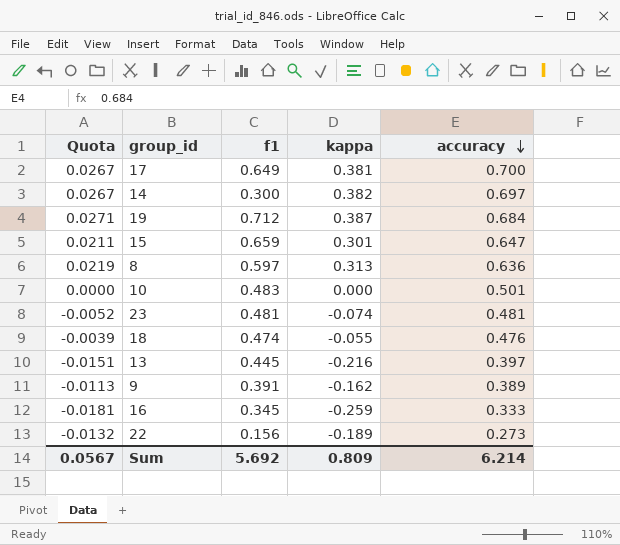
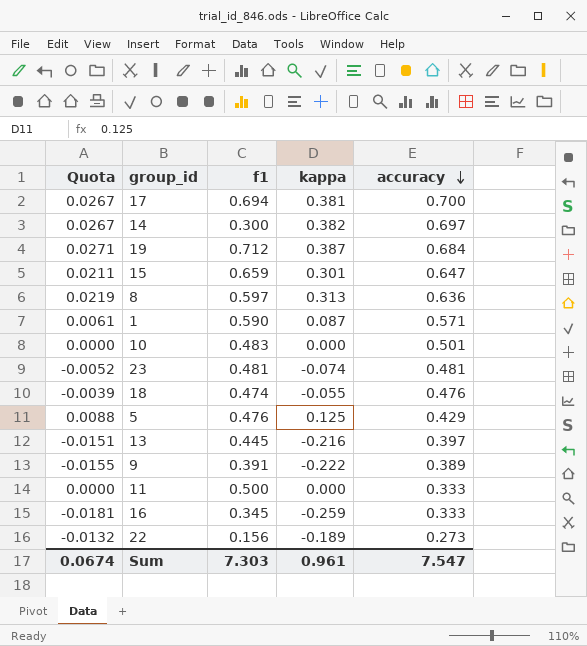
17 | f1: 0.649 -> 0.694
row 1: none -> 0.0061 | 0.590 | 0.087 | 0.571
row 5: none -> 0.0088 | 0.476 | 0.125 | 0.429
9 | Quota: -0.0113 -> -0.0155
9 | kappa: -0.162 -> -0.222
row 11: none -> 0.0000 | 0.500 | 0.000 | 0.333
Sum | Quota: 0.0567 -> 0.0674
Sum | f1: 5.692 -> 7.303
Sum | kappa: 0.809 -> 0.961
Sum | accuracy: 6.214 -> 7.547

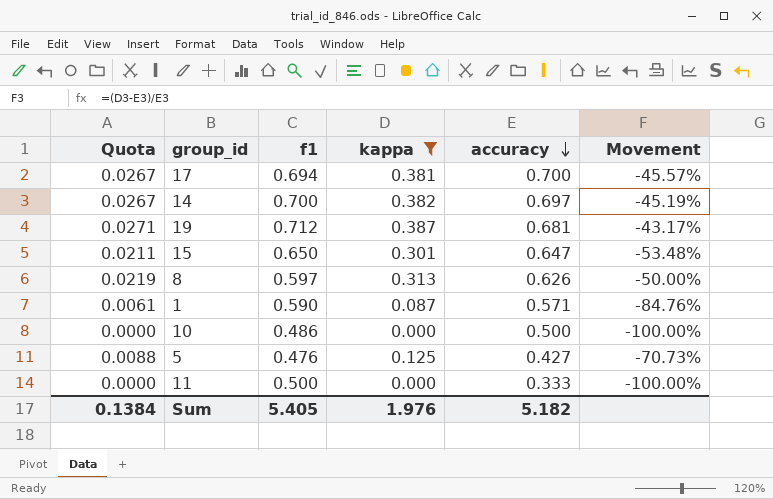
filter: none -> kappa >= 0.000
column Movement | formula: none -> ([kappa] - [accuracy]) / [accuracy]
14 | f1: 0.300 -> 0.700
19 | accuracy: 0.684 -> 0.681
15 | f1: 0.659 -> 0.650
8 | accuracy: 0.636 -> 0.626
10 | f1: 0.483 -> 0.486
10 | accuracy: 0.501 -> 0.500
5 | accuracy: 0.429 -> 0.427
Sum | Quota: 0.0674 -> 0.1384
Sum | f1: 7.303 -> 5.405
Sum | kappa: 0.961 -> 1.976
Sum | accuracy: 7.547 -> 5.182

